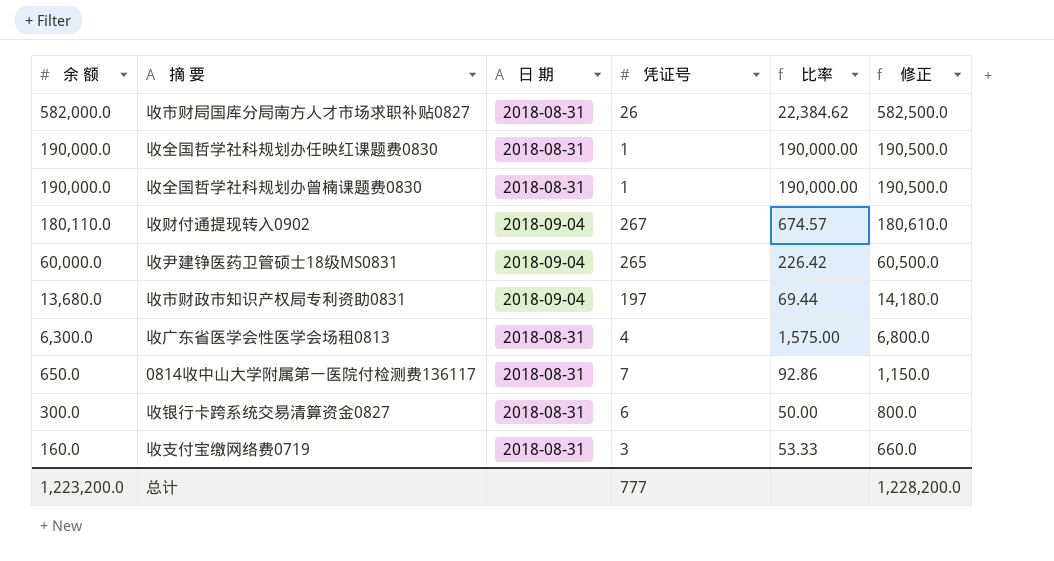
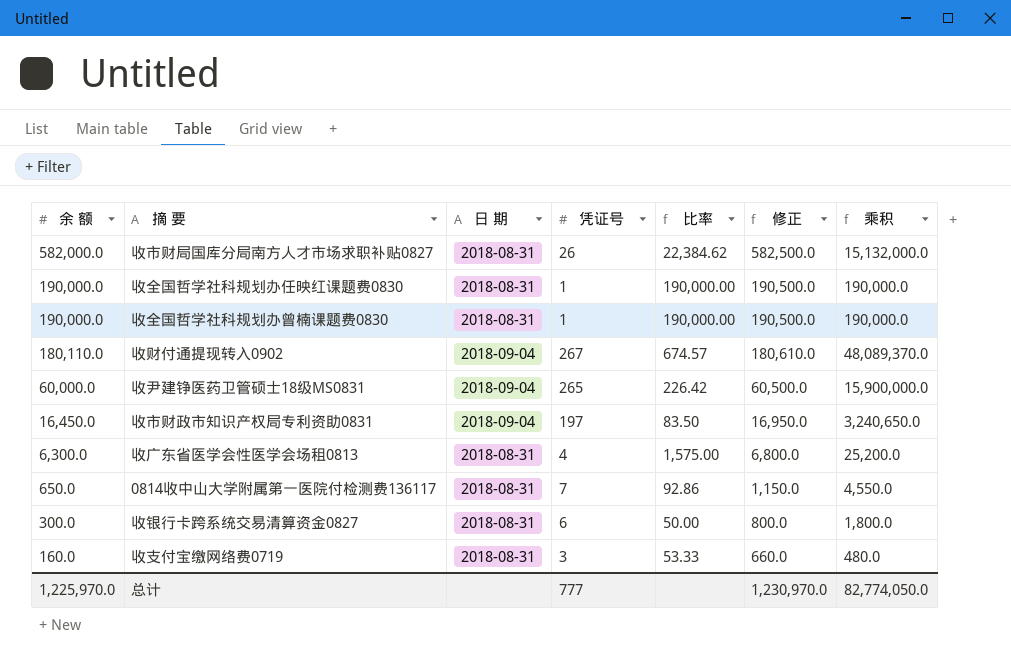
column 乘积 | formula: none -> [余 额] * [凭证号]
收市财政市知识产权局专利资助0831 | 余 额: 13,680.0 -> 16,450.0
收市财政市知识产权局专利资助0831 | 比率: 69.44 -> 83.50
收市财政市知识产权局专利资助0831 | 修正: 14,180.0 -> 16,950.0
总计 | 余 额: 1,223,200.0 -> 1,225,970.0
总计 | 修正: 1,228,200.0 -> 1,230,970.0

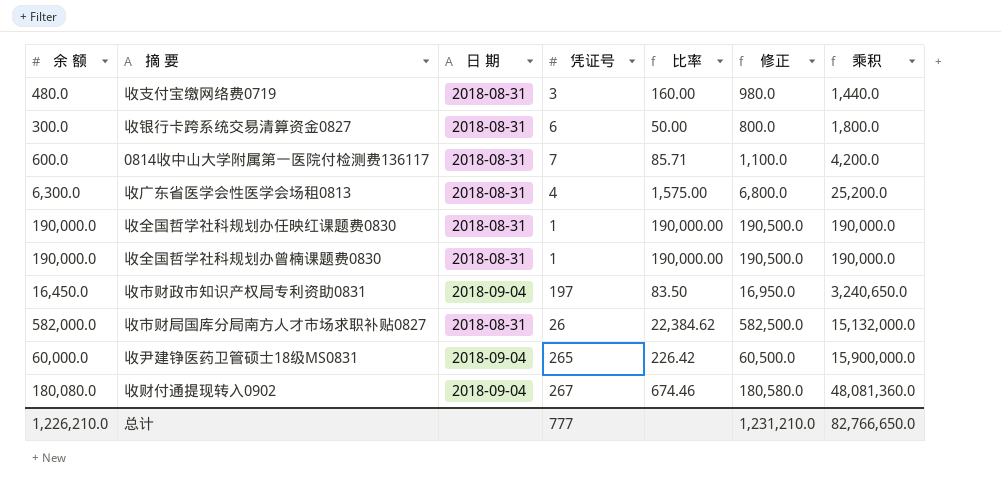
row order: 余 额 descending -> 乘积 ascending
收支付宝缴网络费0719 | 余 额: 160.0 -> 480.0
收支付宝缴网络费0719 | 比率: 53.33 -> 160.00
收支付宝缴网络费0719 | 修正: 660.0 -> 980.0
收支付宝缴网络费0719 | 乘积: 480.0 -> 1,440.0
0814收中山大学附属第一医院付检测费136117 | 余 额: 650.0 -> 600.0
0814收中山大学附属第一医院付检测费136117 | 比率: 92.86 -> 85.71
0814收中山大学附属第一医院付检测费136117 | 修正: 1,150.0 -> 1,100.0
0814收中山大学附属第一医院付检测费136117 | 乘积: 4,550.0 -> 4,200.0
收财付通提现转入0902 | 余 额: 180,110.0 -> 180,080.0
收财付通提现转入0902 | 比率: 674.57 -> 674.46
收财付通提现转入0902 | 修正: 180,610.0 -> 180,580.0
收财付通提现转入0902 | 乘积: 48,089,370.0 -> 48,081,360.0
总计 | 余 额: 1,225,970.0 -> 1,226,210.0
总计 | 修正: 1,230,970.0 -> 1,231,210.0
总计 | 乘积: 82,774,050.0 -> 82,766,650.0

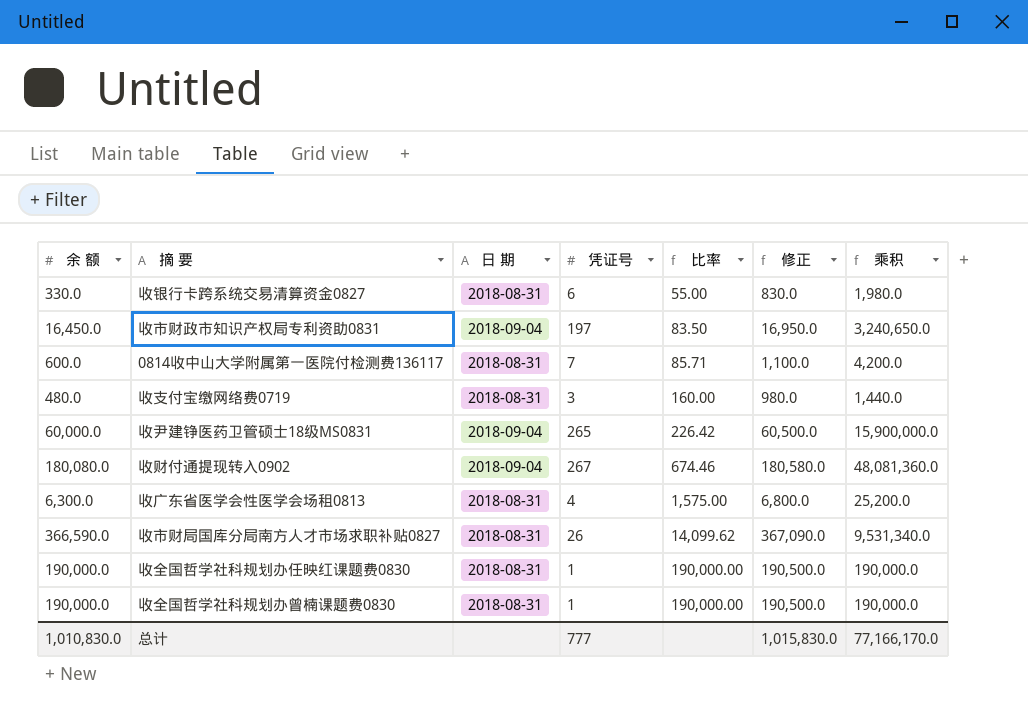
row order: 乘积 ascending -> 比率 ascending
收银行卡跨系统交易清算资金0827 | 余 额: 300.0 -> 330.0
收银行卡跨系统交易清算资金0827 | 比率: 50.00 -> 55.00
收银行卡跨系统交易清算资金0827 | 修正: 800.0 -> 830.0
收银行卡跨系统交易清算资金0827 | 乘积: 1,800.0 -> 1,980.0
收市财局国库分局南方人才市场求职补贴0827 | 余 额: 582,000.0 -> 366,590.0
收市财局国库分局南方人才市场求职补贴0827 | 比率: 22,384.62 -> 14,099.62
收市财局国库分局南方人才市场求职补贴0827 | 修正: 582,500.0 -> 367,090.0
收市财局国库分局南方人才市场求职补贴0827 | 乘积: 15,132,000.0 -> 9,531,340.0
总计 | 余 额: 1,226,210.0 -> 1,010,830.0
总计 | 修正: 1,231,210.0 -> 1,015,830.0
总计 | 乘积: 82,766,650.0 -> 77,166,170.0

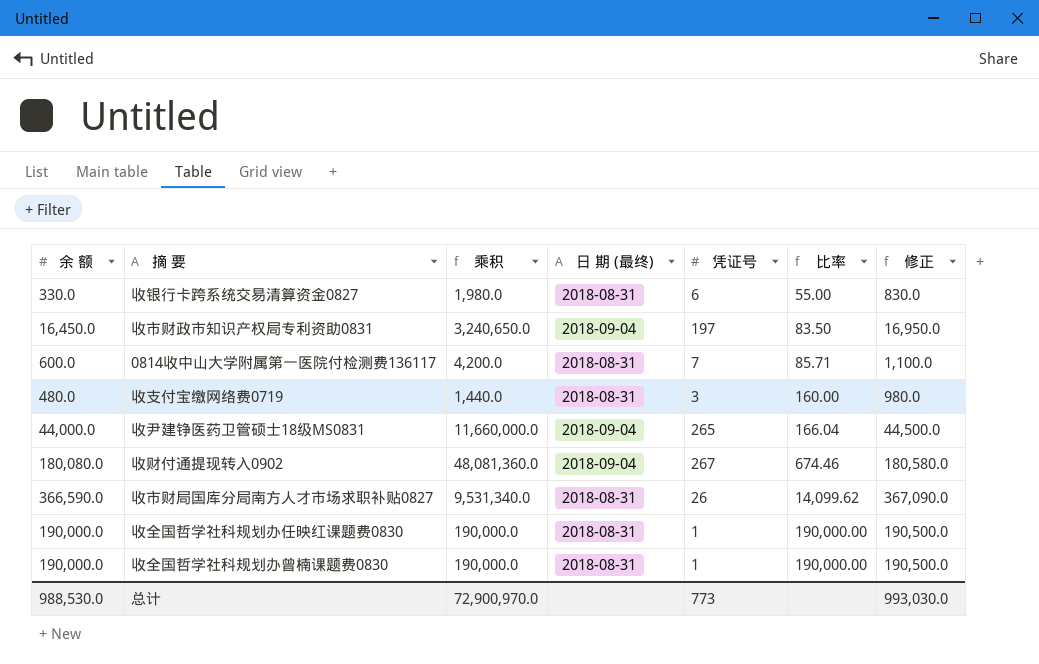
column 乘积 | position: 7 -> 3
column name: 日 期 -> 日 期 (最终)
row 收广东省医学会性医学会场租0813: 6,300.0 | 2018-08-31 | 4 | 1,575.00 | 6,800.0 | 25,200.0 -> none
收尹建铮医药卫管硕士18级MS0831 | 余 额: 60,000.0 -> 44,000.0
收尹建铮医药卫管硕士18级MS0831 | 乘积: 15,900,000.0 -> 11,660,000.0
收尹建铮医药卫管硕士18级MS0831 | 比率: 226.42 -> 166.04
收尹建铮医药卫管硕士18级MS0831 | 修正: 60,500.0 -> 44,500.0
总计 | 余 额: 1,010,830.0 -> 988,530.0
总计 | 乘积: 77,166,170.0 -> 72,900,970.0
总计 | 凭证号: 777 -> 773
总计 | 修正: 1,015,830.0 -> 993,030.0

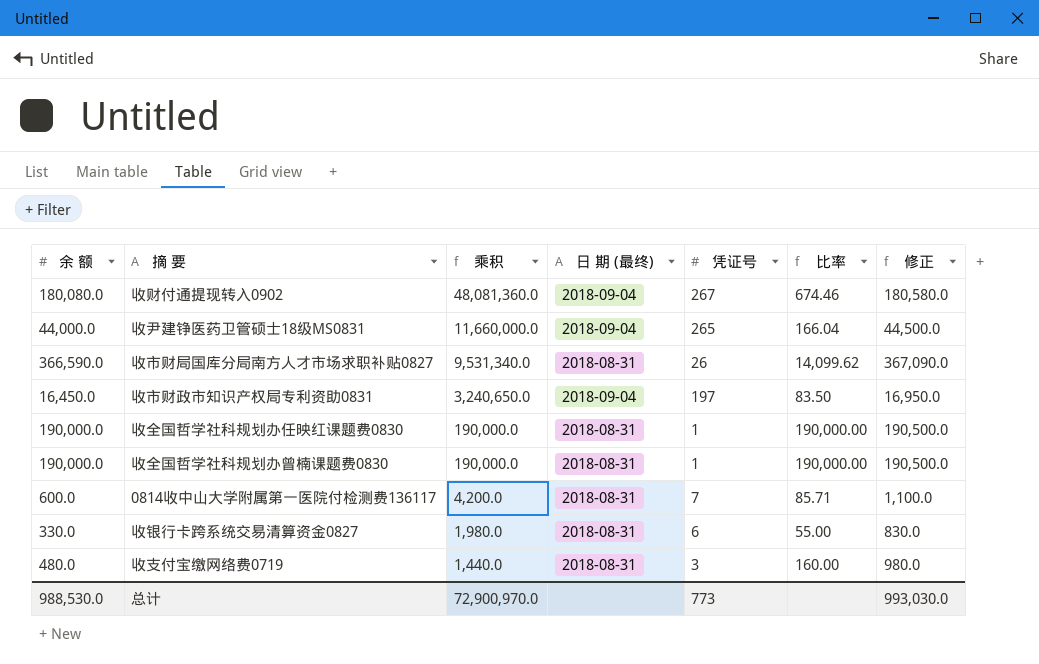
row order: 比率 ascending -> 乘积 descending

